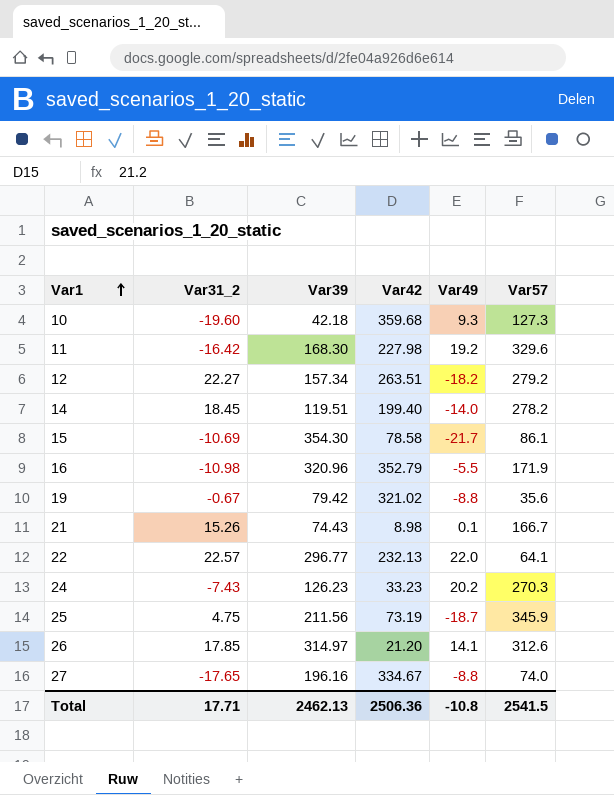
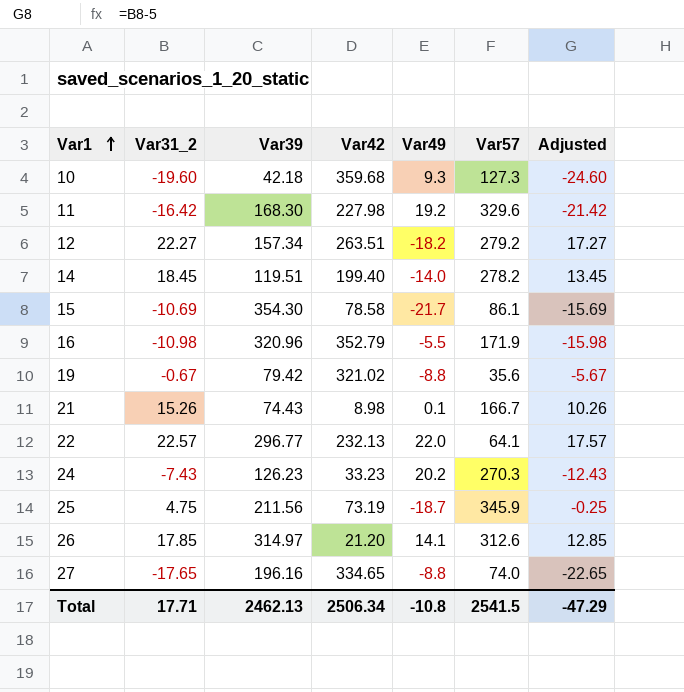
column Adjusted | formula: none -> [Var31_2] - 5
27 | Var42: 334.67 -> 334.65
Total | Var42: 2506.36 -> 2506.34

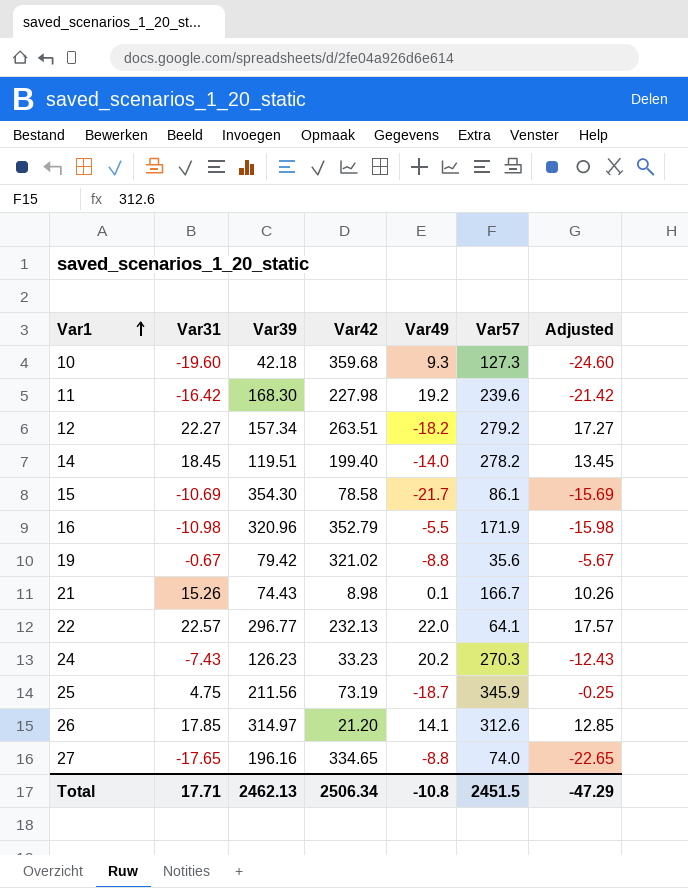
column name: Var31_2 -> Var31
11 | Var57: 329.6 -> 239.6
Total | Var57: 2541.5 -> 2451.5

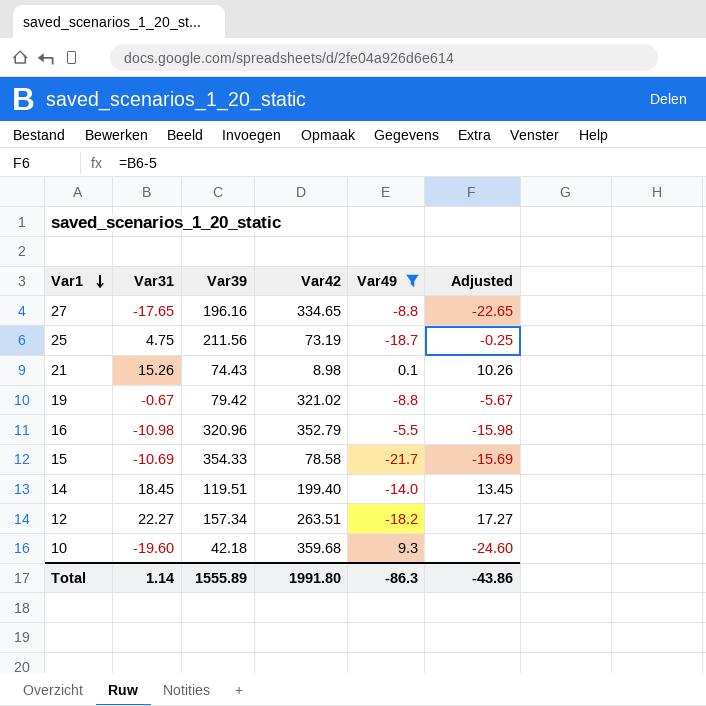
filter: none -> Var49 <= 9.3
row order: Var1 ascending -> Var1 descending
column Var57 | position: 6 -> none
15 | Var39: 354.30 -> 354.33
Total | Var31: 17.71 -> 1.14
Total | Var39: 2462.13 -> 1555.89
Total | Var42: 2506.34 -> 1991.80
Total | Var49: -10.8 -> -86.3
Total | Adjusted: -47.29 -> -43.86

